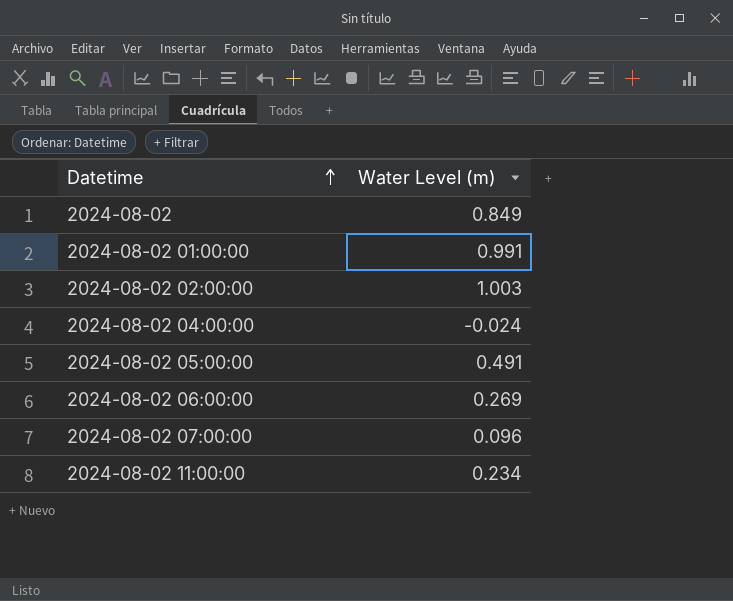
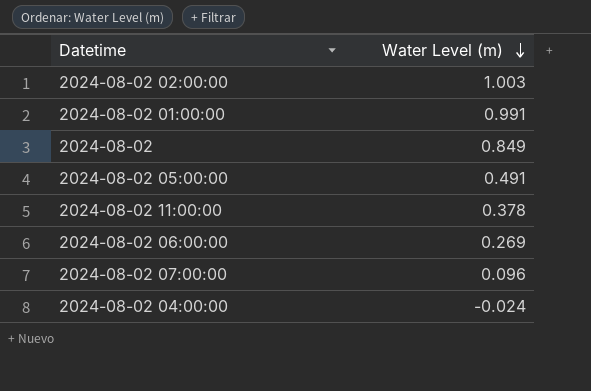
row order: Datetime ascending -> Water Level (m) descending
2024-08-02 11:00:00 | Water Level (m): 0.234 -> 0.378

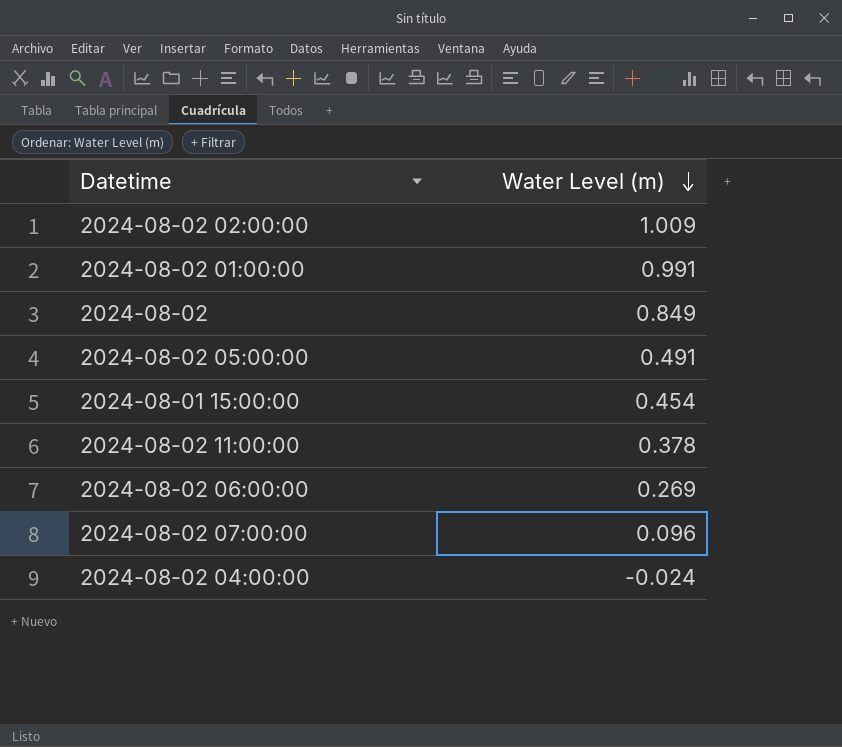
2024-08-02 02:00:00 | Water Level (m): 1.003 -> 1.009
row 2024-08-01 15:00:00: none -> 0.454

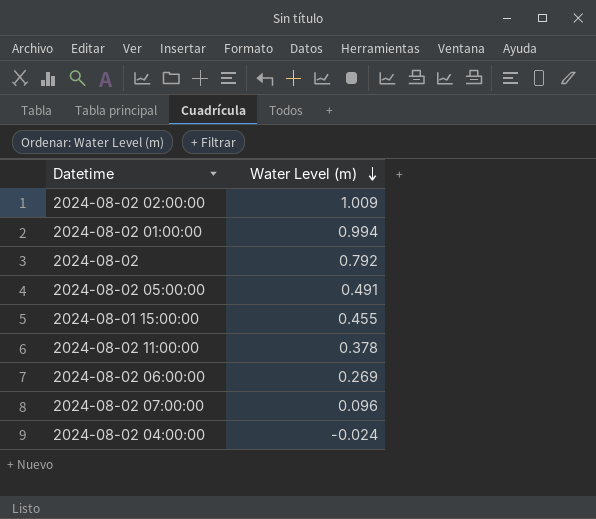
2024-08-02 01:00:00 | Water Level (m): 0.991 -> 0.994
2024-08-02 | Water Level (m): 0.849 -> 0.792
2024-08-01 15:00:00 | Water Level (m): 0.454 -> 0.455

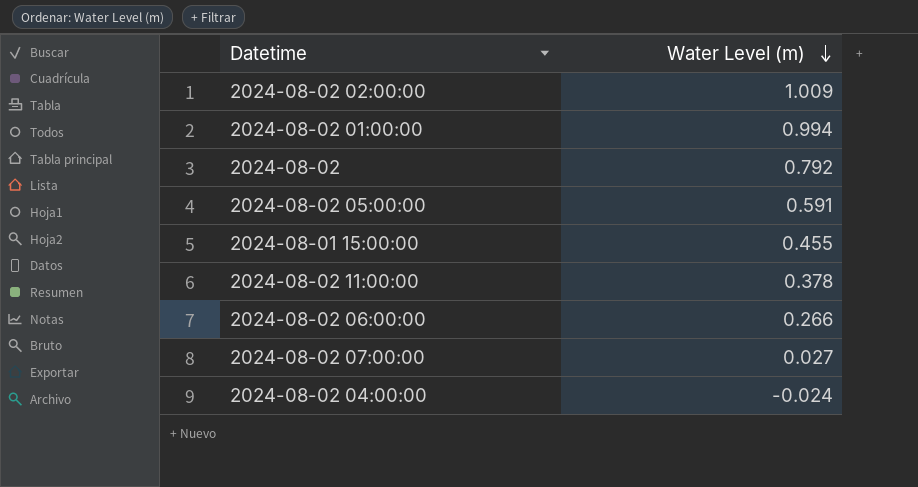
2024-08-02 05:00:00 | Water Level (m): 0.491 -> 0.591
2024-08-02 06:00:00 | Water Level (m): 0.269 -> 0.266
2024-08-02 07:00:00 | Water Level (m): 0.096 -> 0.027

